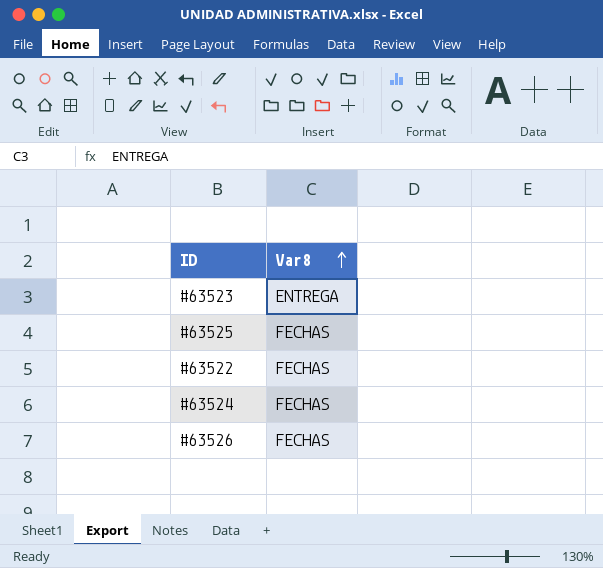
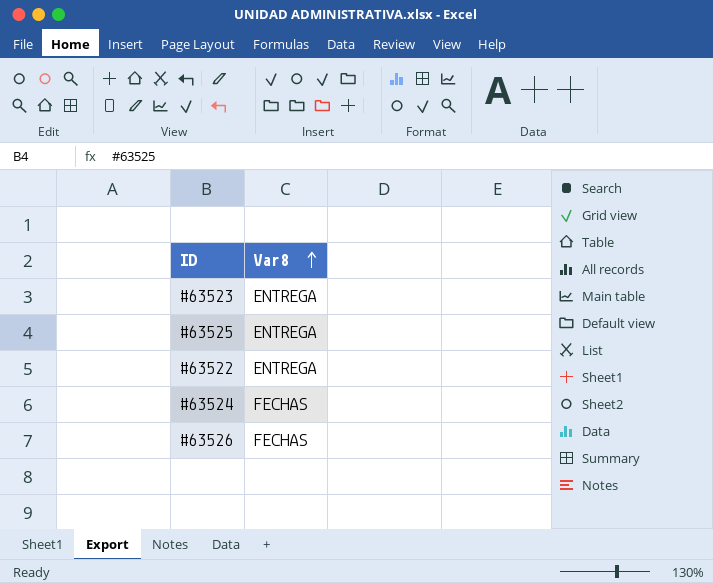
#63525 | Var8: FECHAS -> ENTREGA
#63522 | Var8: FECHAS -> ENTREGA

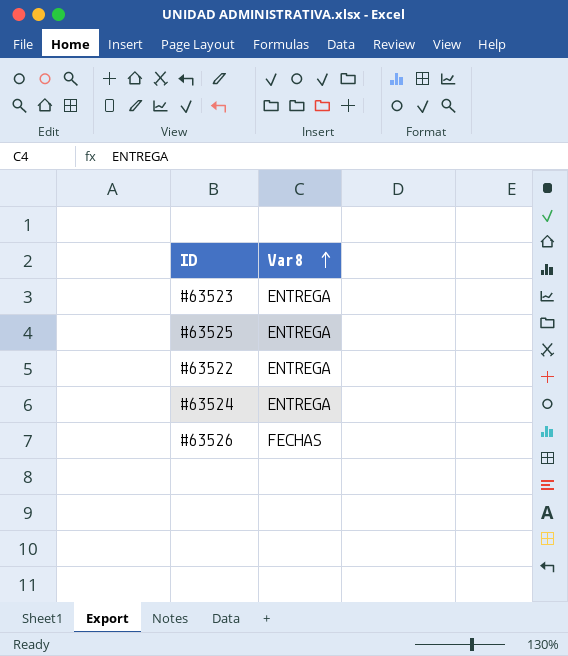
#63524 | Var8: FECHAS -> ENTREGA

